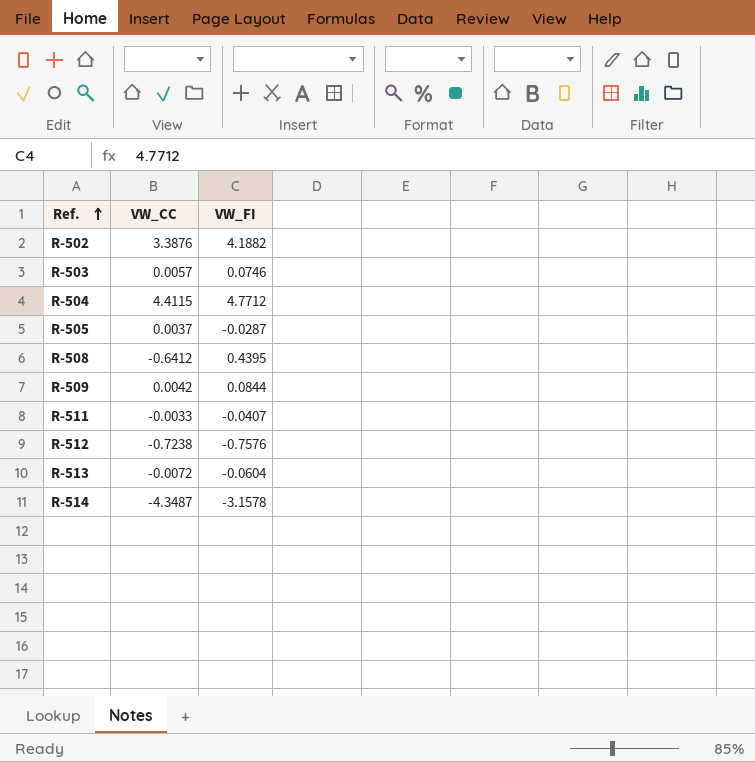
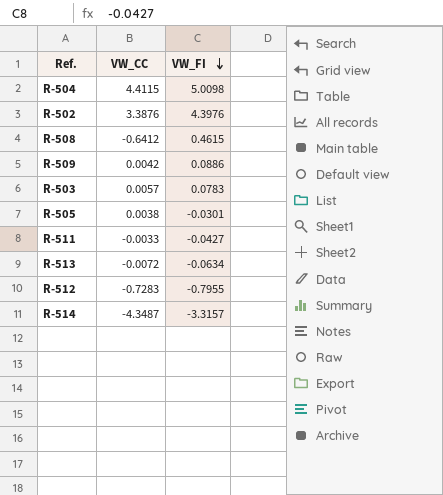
row order: Ref. ascending -> VW_FI descending
R-504 | VW_FI: 4.7712 -> 5.0098
R-502 | VW_FI: 4.1882 -> 4.3976
R-508 | VW_FI: 0.4395 -> 0.4615
R-509 | VW_FI: 0.0844 -> 0.0886
R-503 | VW_FI: 0.0746 -> 0.0783
R-505 | VW_CC: 0.0037 -> 0.0038
R-505 | VW_FI: -0.0287 -> -0.0301
R-511 | VW_FI: -0.0407 -> -0.0427
R-513 | VW_FI: -0.0604 -> -0.0634
R-512 | VW_CC: -0.7238 -> -0.7283
R-512 | VW_FI: -0.7576 -> -0.7955
R-514 | VW_FI: -3.1578 -> -3.3157

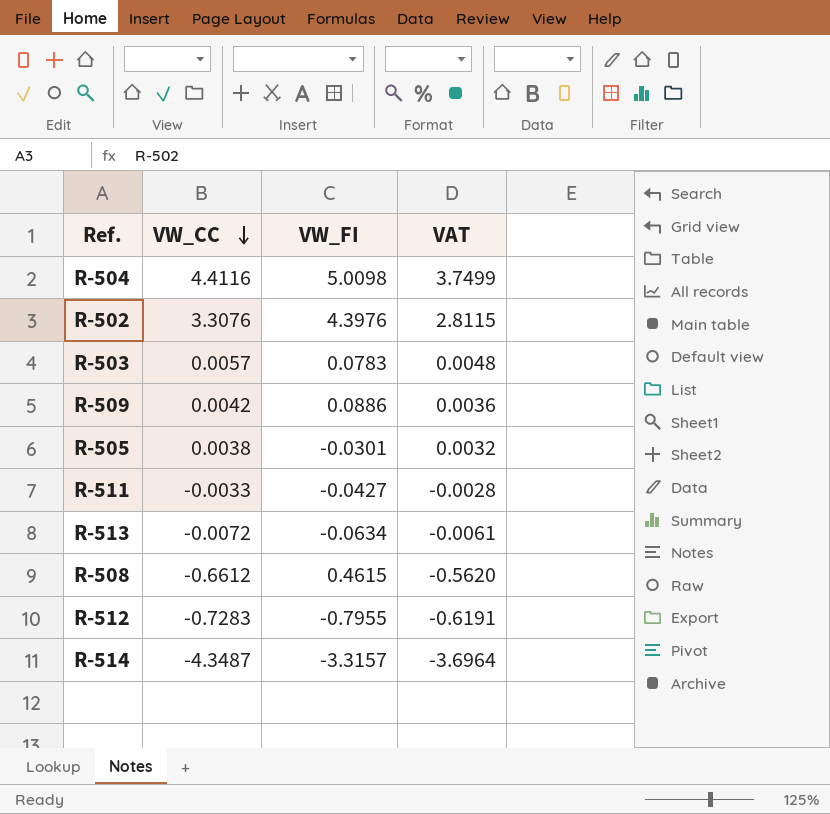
row order: VW_FI descending -> VW_CC descending
column VAT | formula: none -> [VW_CC] * 0.85
R-504 | VW_CC: 4.4115 -> 4.4116
R-502 | VW_CC: 3.3876 -> 3.3076
R-508 | VW_CC: -0.6412 -> -0.6612

